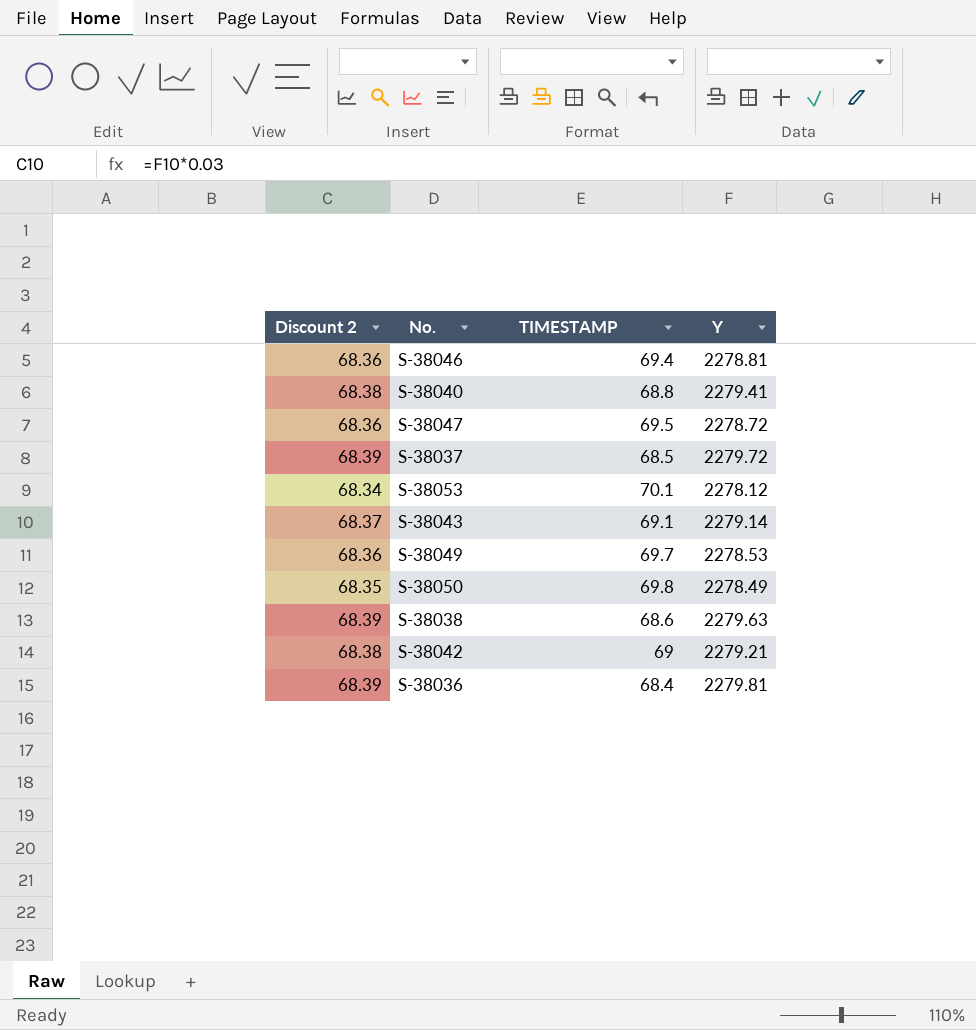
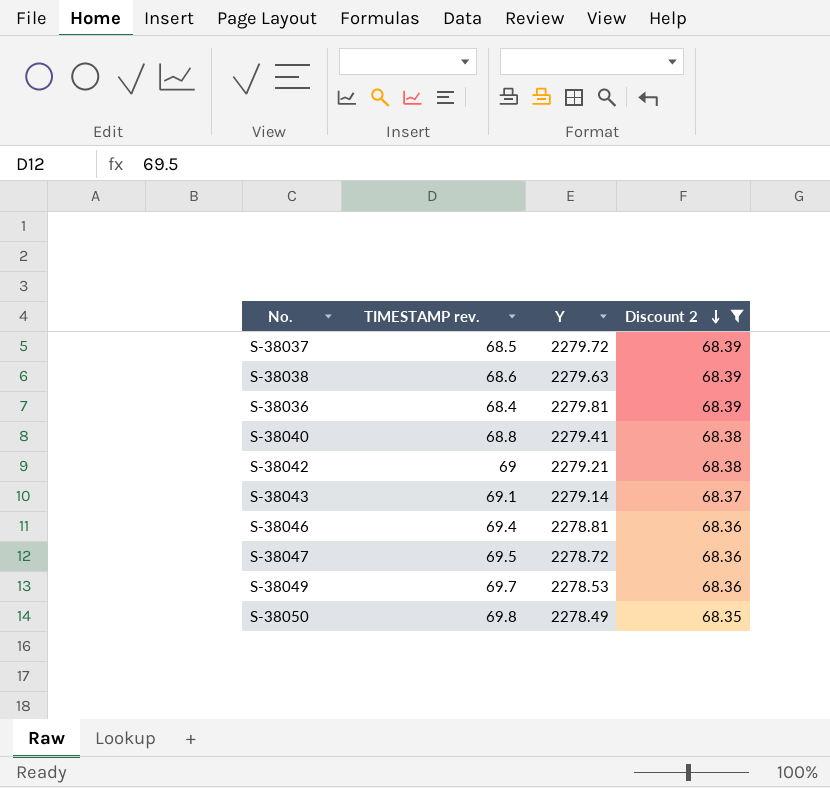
filter: none -> Discount 2 != 68.34
row order: none -> Discount 2 descending
column name: TIMESTAMP -> TIMESTAMP rev.
column Discount 2 | position: 1 -> 4

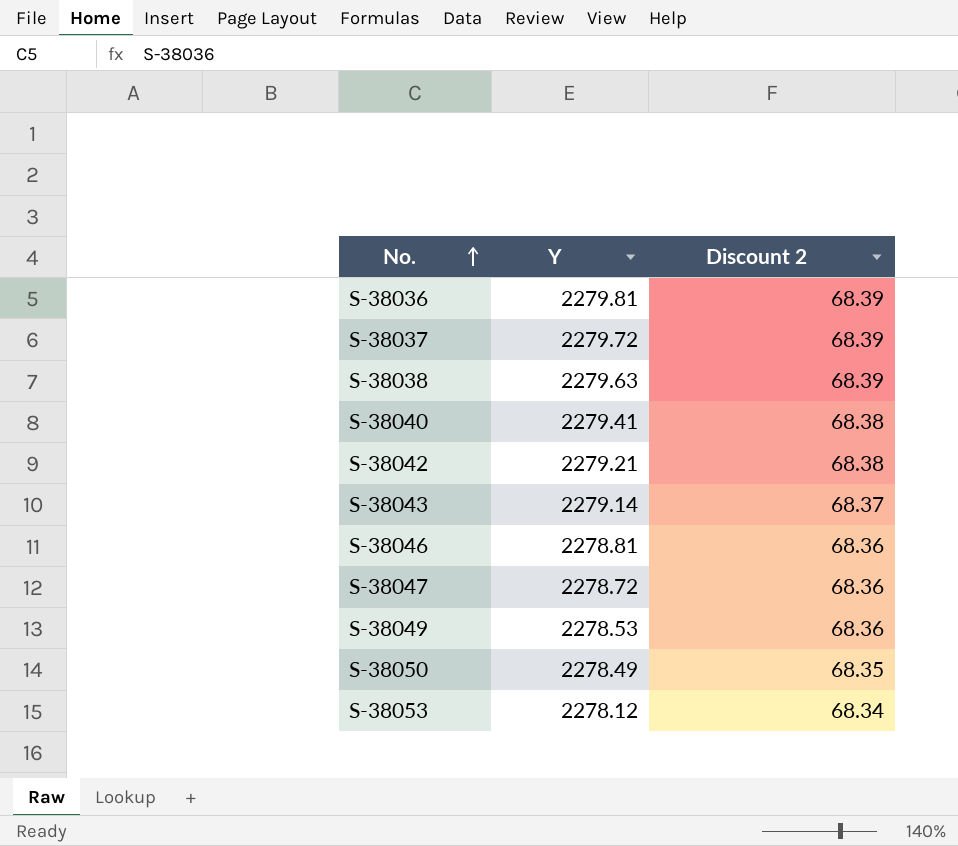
filter: Discount 2 != 68.34 -> none
row order: Discount 2 descending -> No. ascending
column TIMESTAMP rev. | position: 2 -> none

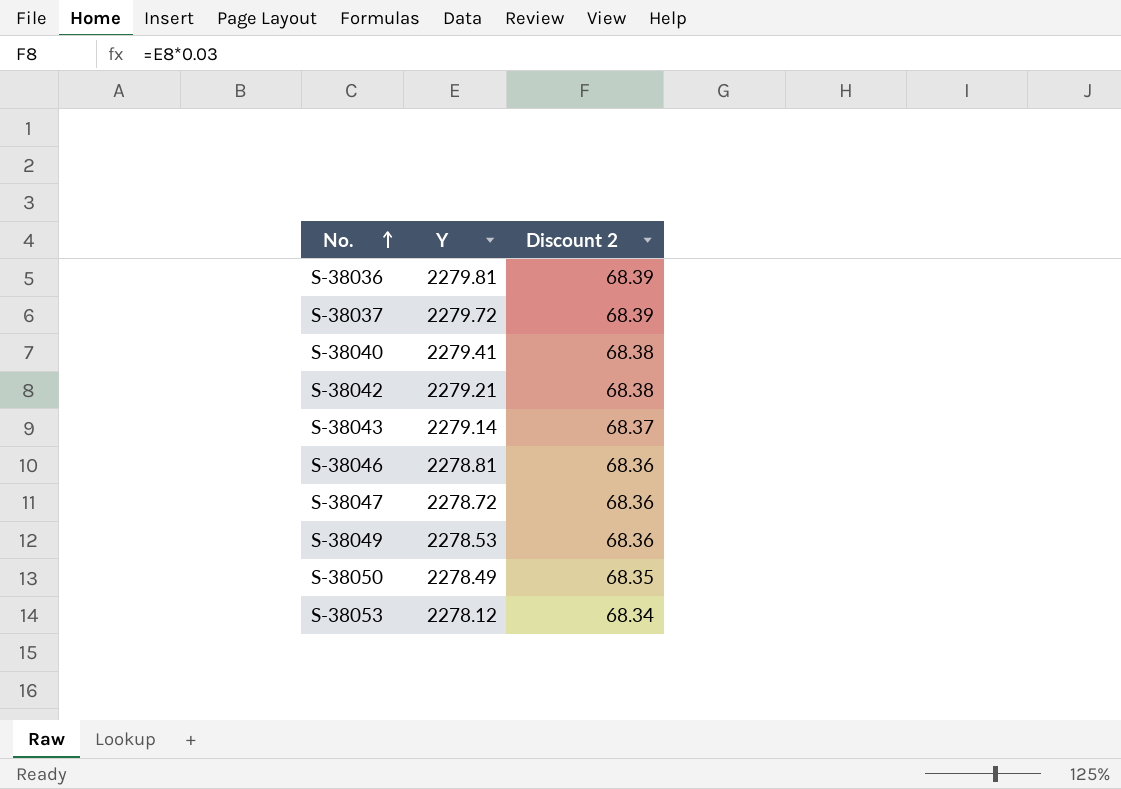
row S-38038: 2279.63 | 68.39 -> none

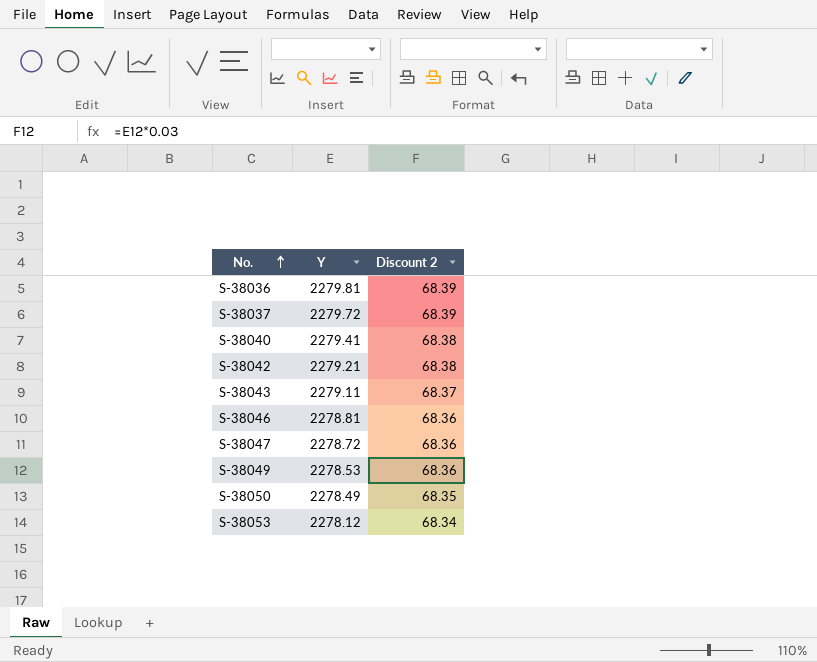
S-38043 | Y: 2279.14 -> 2279.11

